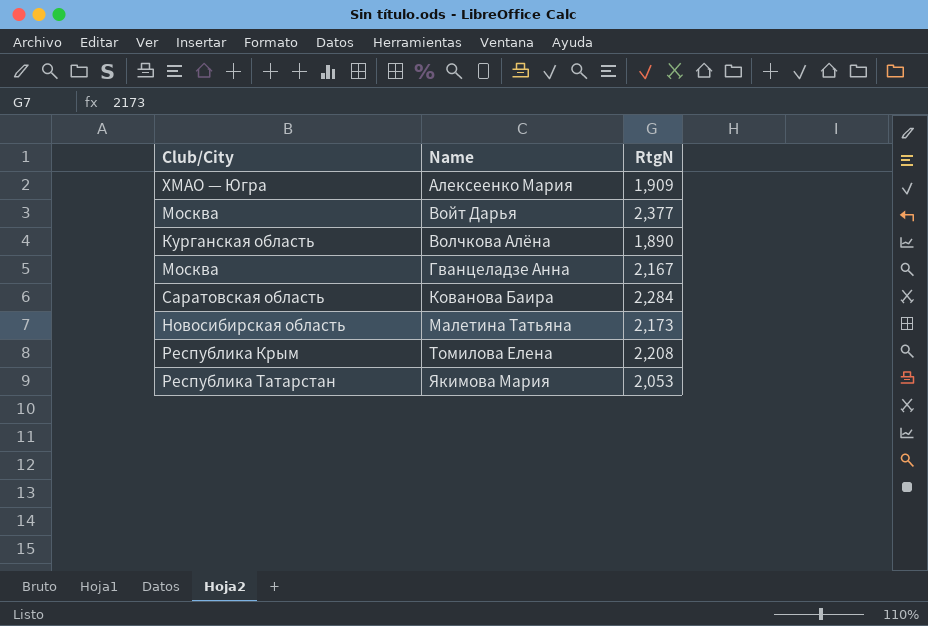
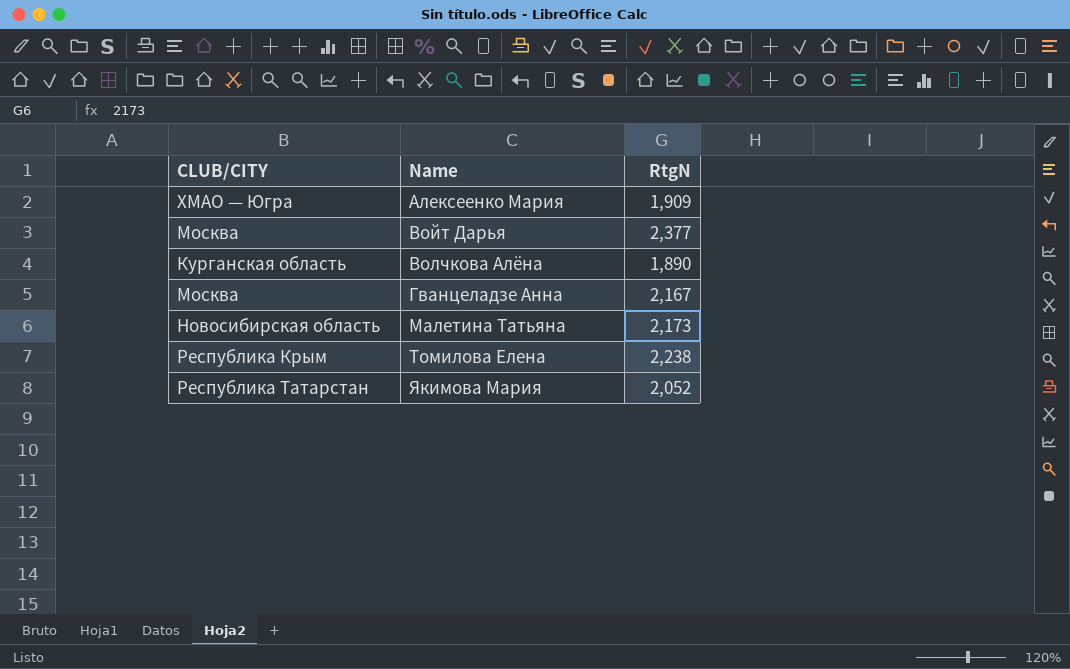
column name: Club/City -> CLUB/CITY
row Кованова Баира: Саратовская область | 2,284 -> none
Томилова Елена | RtgN: 2,208 -> 2,238
Якимова Мария | RtgN: 2,053 -> 2,052

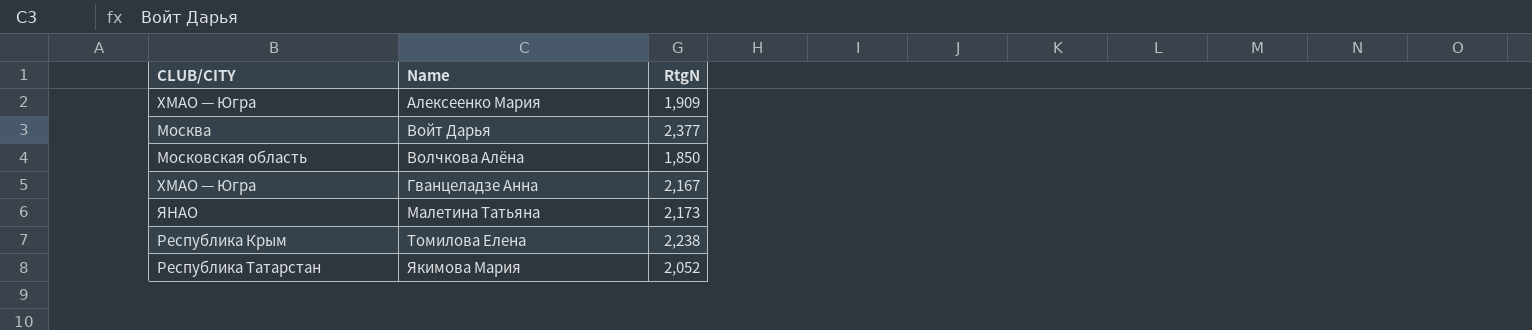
Волчкова Алёна | CLUB/CITY: Курганская область -> Московская область
Волчкова Алёна | RtgN: 1,890 -> 1,850
Гванцеладзе Анна | CLUB/CITY: Москва -> ХМАО — Югра
Малетина Татьяна | CLUB/CITY: Новосибирская область -> ЯНАО

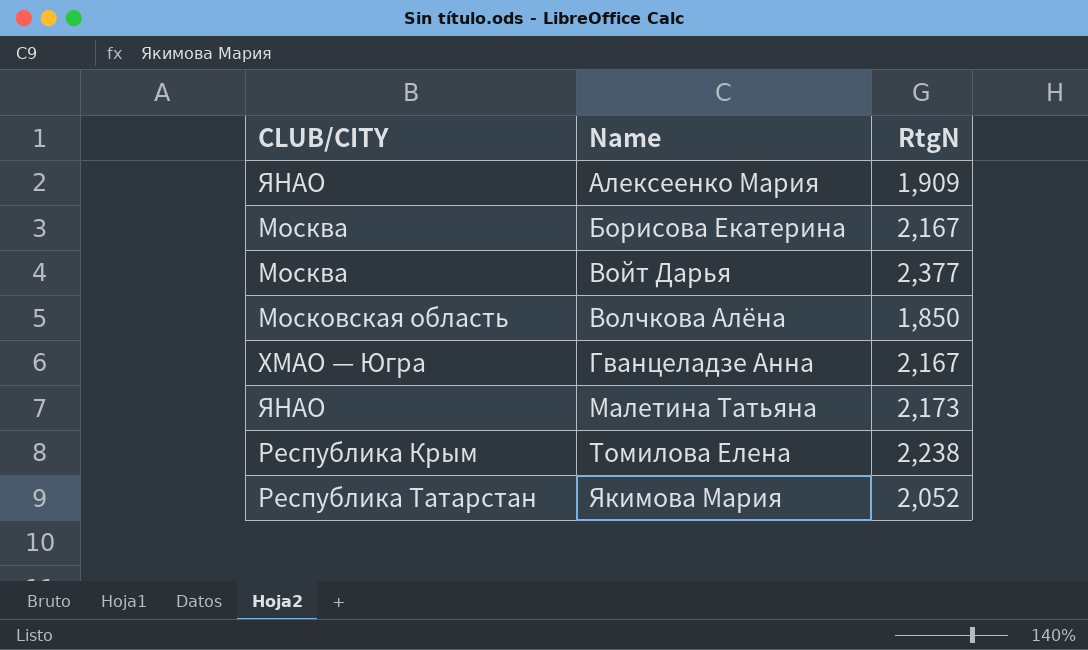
Алексеенко Мария | CLUB/CITY: ХМАО — Югра -> ЯНАО
row Борисова Екатерина: none -> Москва | 2,167

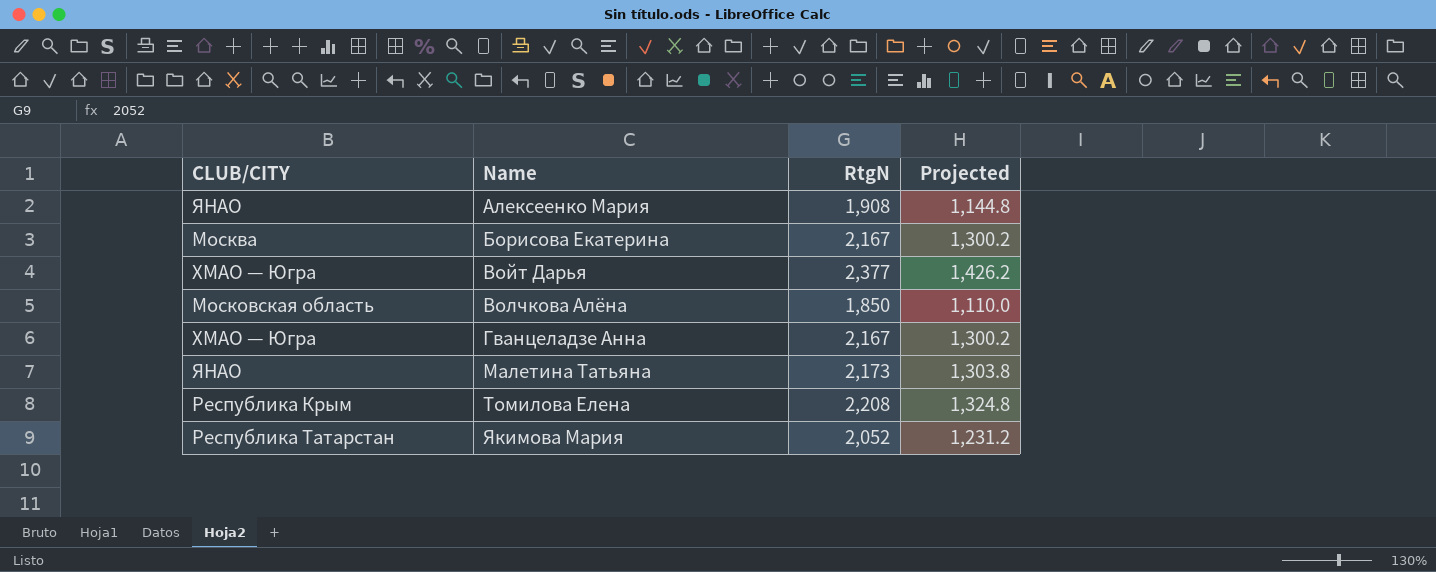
column Projected | formula: none -> [RtgN] * 0.6
Алексеенко Мария | RtgN: 1,909 -> 1,908
Войт Дарья | CLUB/CITY: Москва -> ХМАО — Югра
Томилова Елена | RtgN: 2,238 -> 2,208

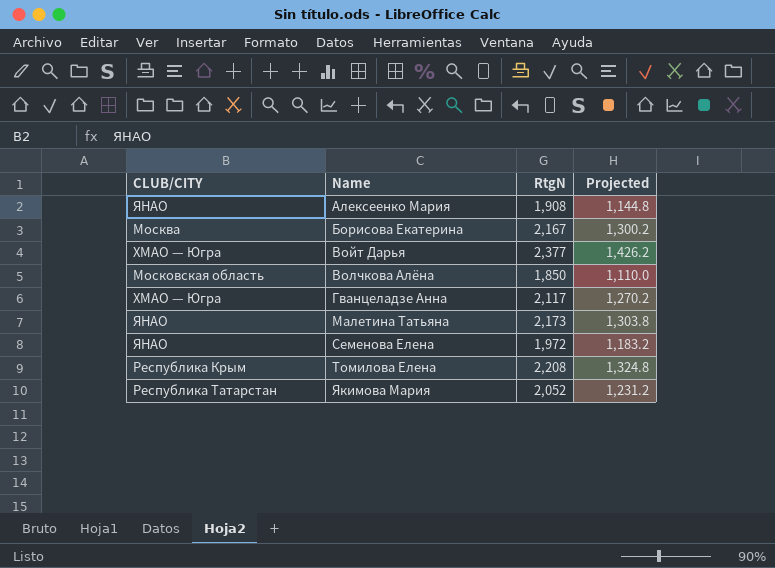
Гванцеладзе Анна | RtgN: 2,167 -> 2,117
Гванцеладзе Анна | Projected: 1,300.2 -> 1,270.2
row Семенова Елена: none -> ЯНАО | 1,972 | 1,183.2

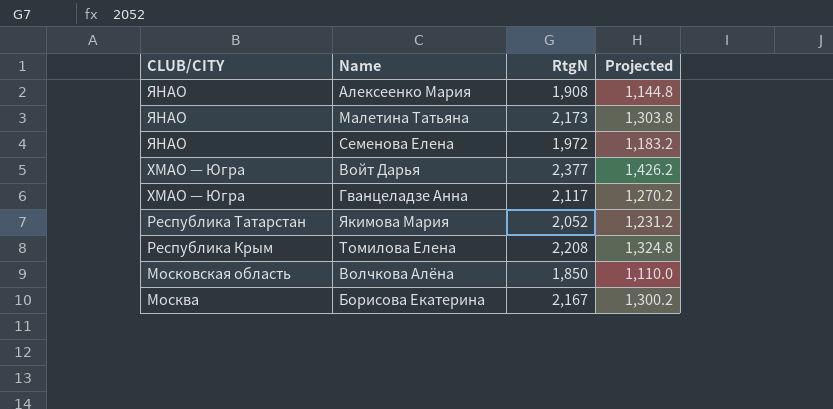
row order: Name ascending -> CLUB/CITY descending

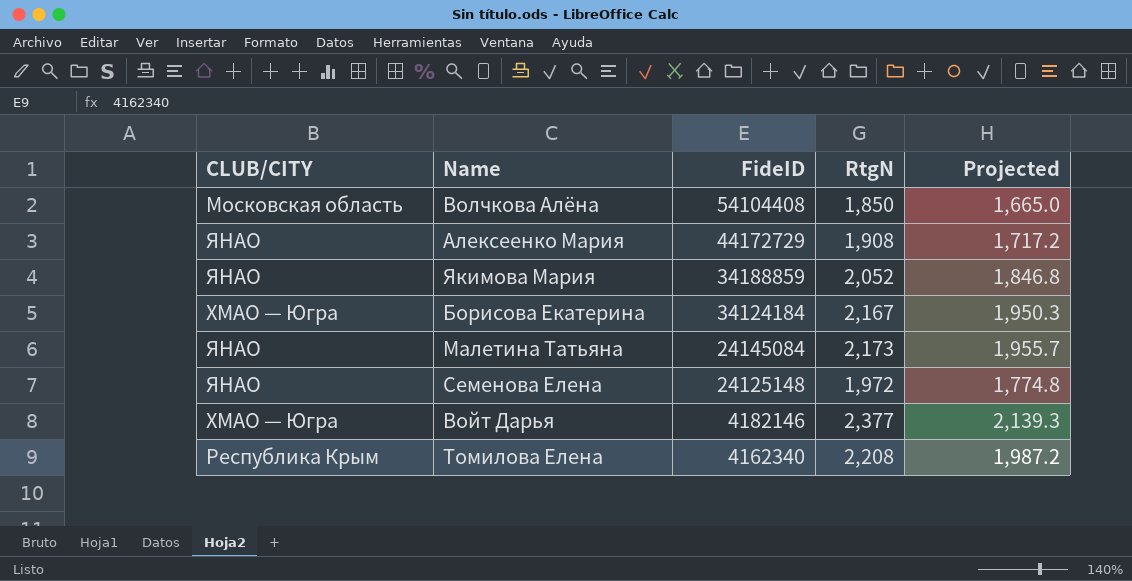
row order: CLUB/CITY descending -> FideID descending
column FideID | position: none -> 3
column Projected | formula: [RtgN] * 0.6 -> [RtgN] * 0.9
row Гванцеладзе Анна: ХМАО — Югра | 2,117 | 1,270.2 -> none
Якимова Мария | CLUB/CITY: Республика Татарстан -> ЯНАО
Борисова Екатерина | CLUB/CITY: Москва -> ХМАО — Югра

